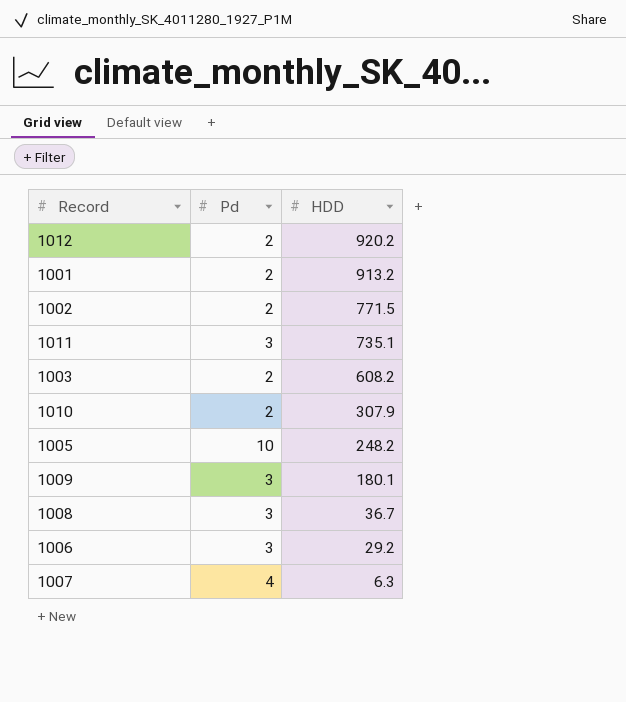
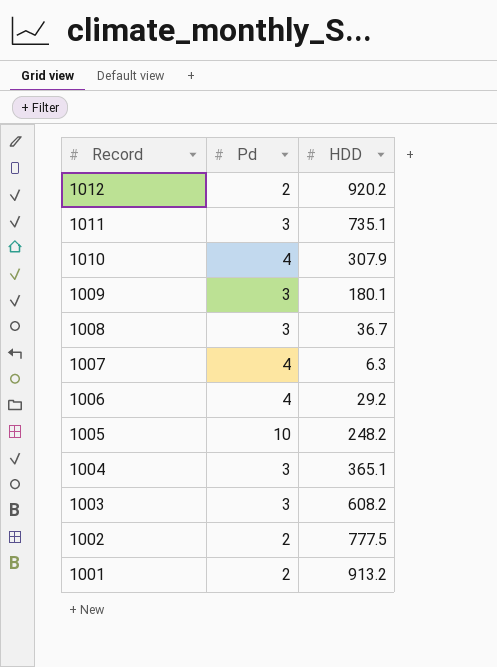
row order: HDD descending -> Record descending
1010 | Pd: 2 -> 4
1006 | Pd: 3 -> 4
row 1004: none -> 3 | 365.1
1003 | Pd: 2 -> 3
1002 | HDD: 771.5 -> 777.5

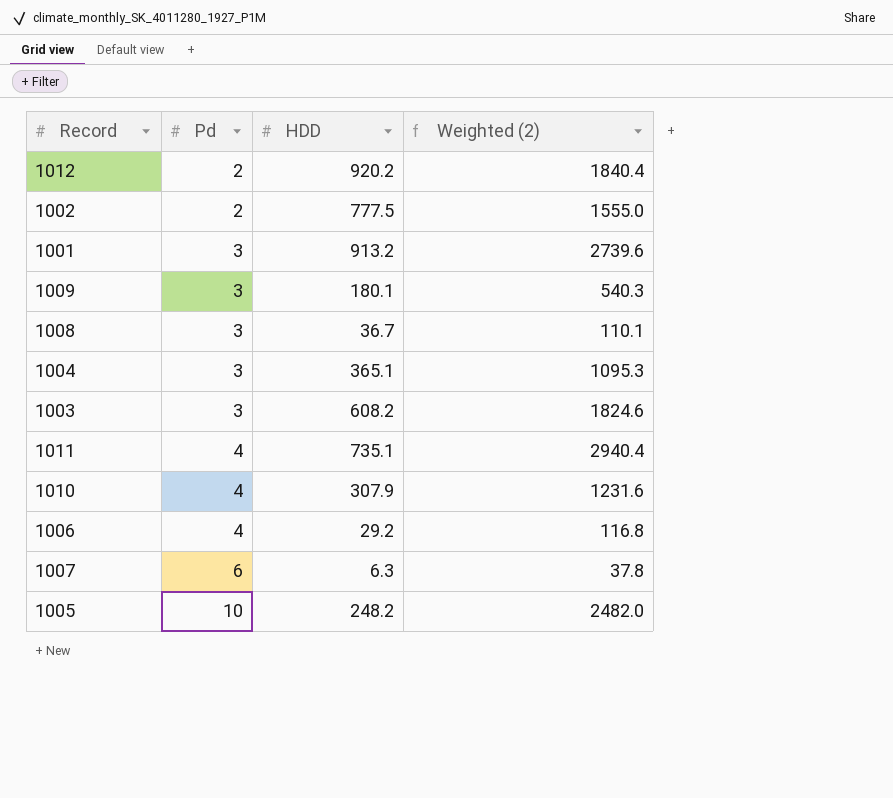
row order: Record descending -> Pd ascending
column Weighted (2) | formula: none -> [Pd] * [HDD]
1001 | Pd: 2 -> 3
1011 | Pd: 3 -> 4
1007 | Pd: 4 -> 6

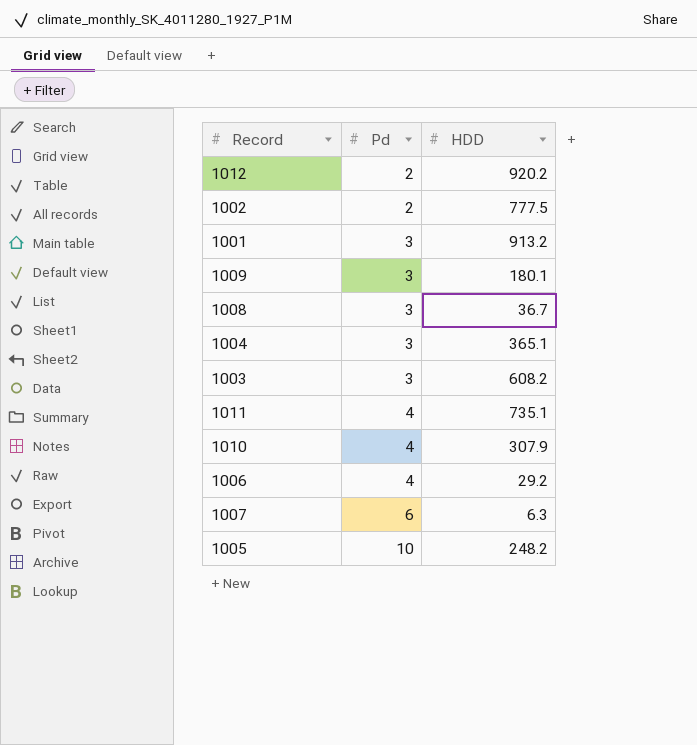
column Weighted (2) | formula: [Pd] * [HDD] -> none

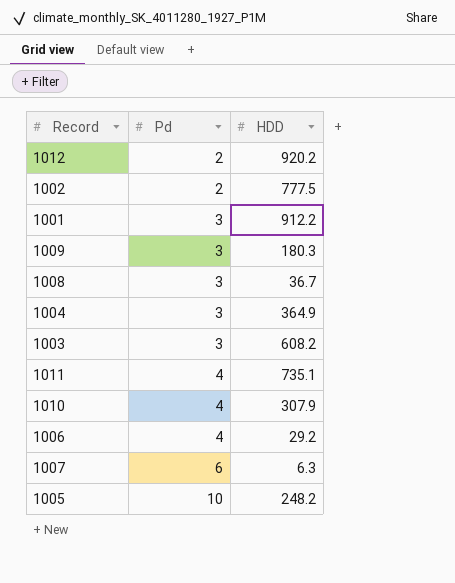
1001 | HDD: 913.2 -> 912.2
1009 | HDD: 180.1 -> 180.3
1004 | HDD: 365.1 -> 364.9

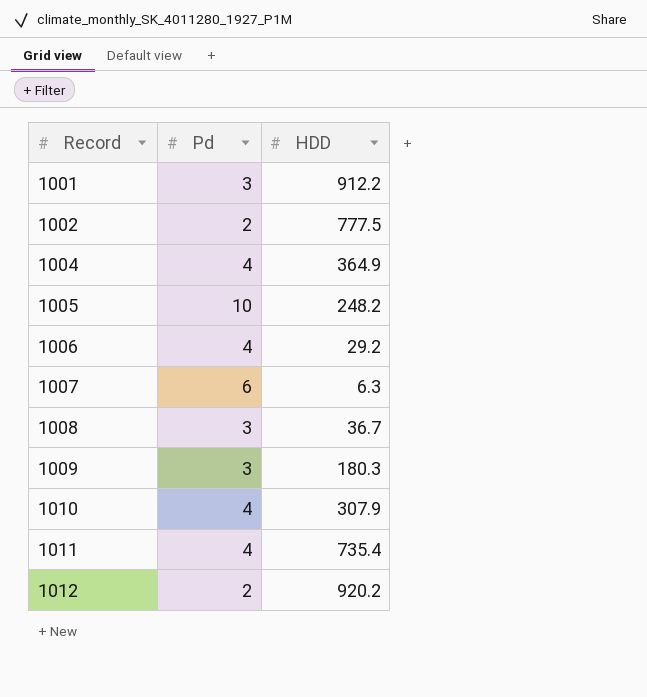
row order: Pd ascending -> Record ascending
row 1003: 3 | 608.2 -> none
1004 | Pd: 3 -> 4
1011 | HDD: 735.1 -> 735.4

